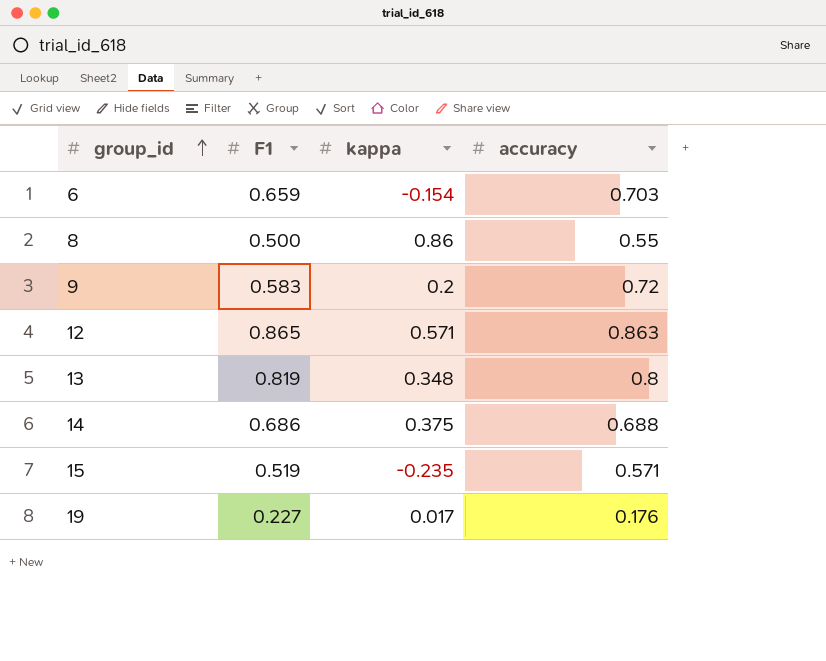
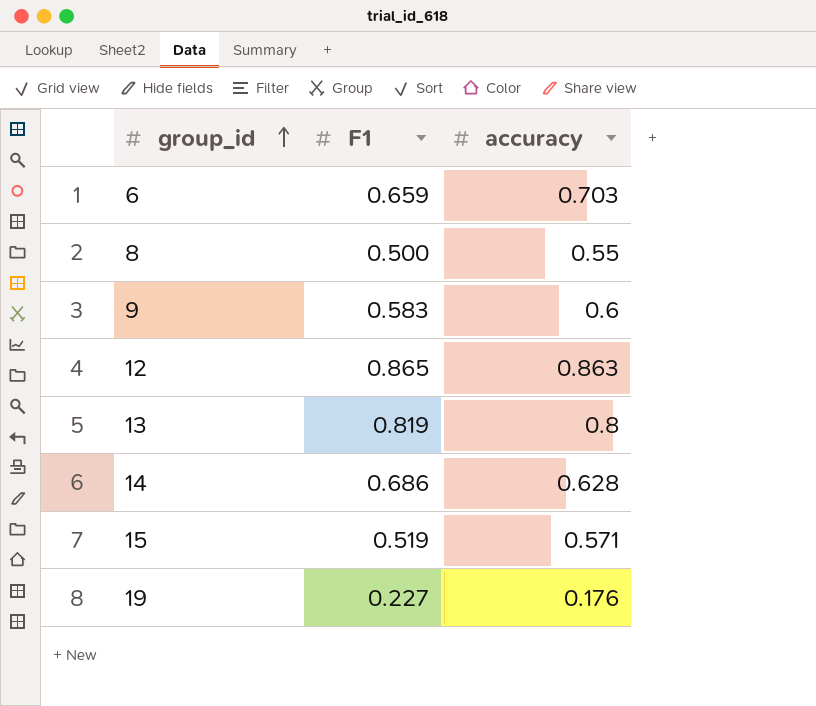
column kappa | position: 3 -> none
9 | accuracy: 0.72 -> 0.6
14 | accuracy: 0.688 -> 0.628

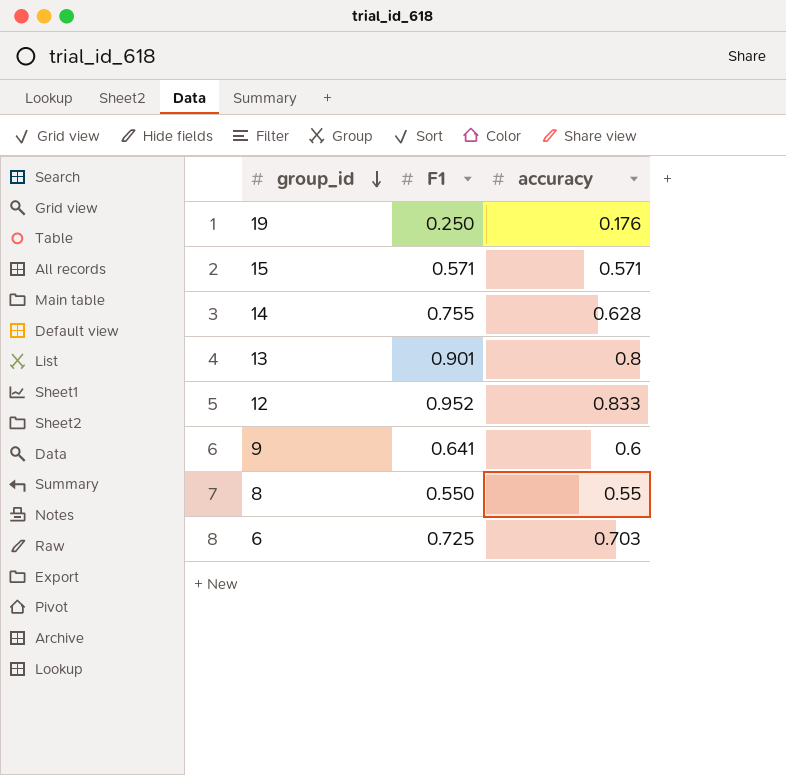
row order: group_id ascending -> group_id descending
19 | F1: 0.227 -> 0.250
15 | F1: 0.519 -> 0.571
14 | F1: 0.686 -> 0.755
13 | F1: 0.819 -> 0.901
12 | F1: 0.865 -> 0.952
12 | accuracy: 0.863 -> 0.833
9 | F1: 0.583 -> 0.641
8 | F1: 0.500 -> 0.550
6 | F1: 0.659 -> 0.725

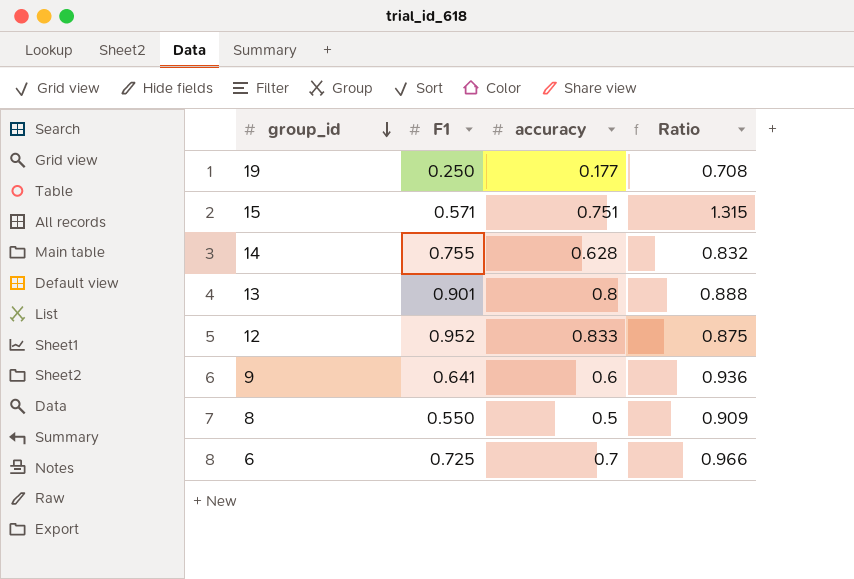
column Ratio | formula: none -> [accuracy] / [F1]
19 | accuracy: 0.176 -> 0.177
15 | accuracy: 0.571 -> 0.751
8 | accuracy: 0.55 -> 0.5
6 | accuracy: 0.703 -> 0.7

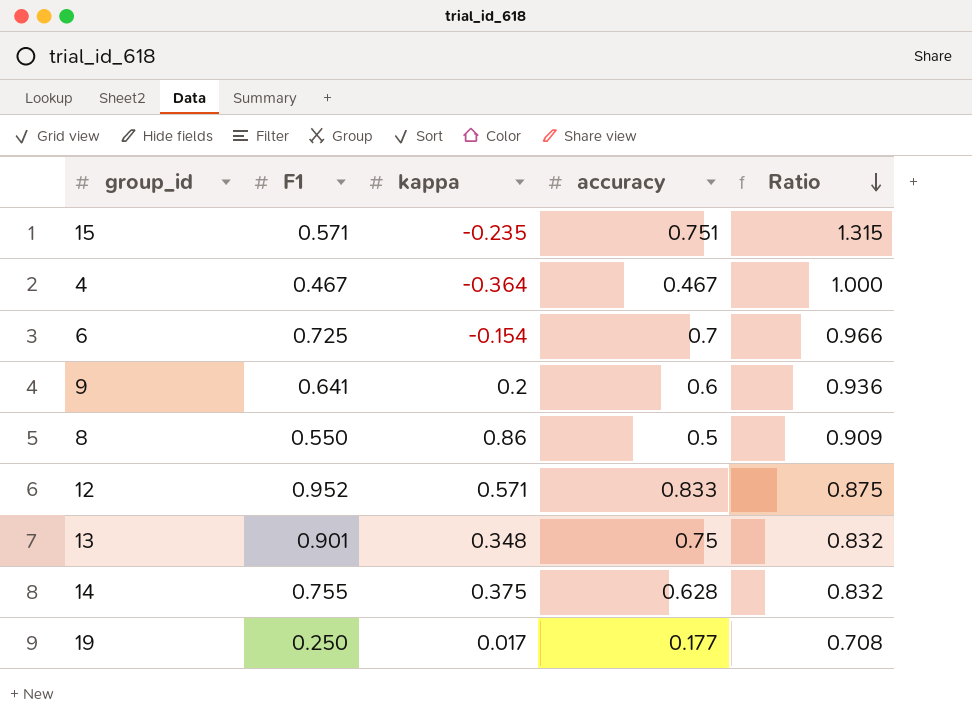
row order: group_id descending -> Ratio descending
column kappa | position: none -> 3
row 4: none -> 0.467 | -0.364 | 0.467 | 1.000
13 | accuracy: 0.8 -> 0.75
13 | Ratio: 0.888 -> 0.832

